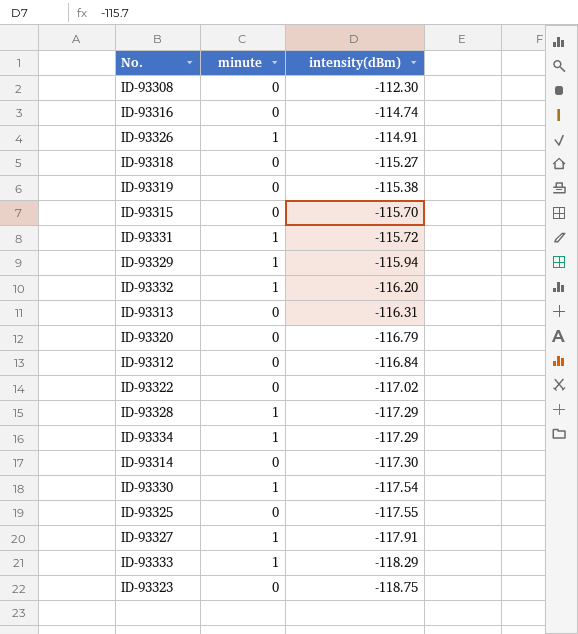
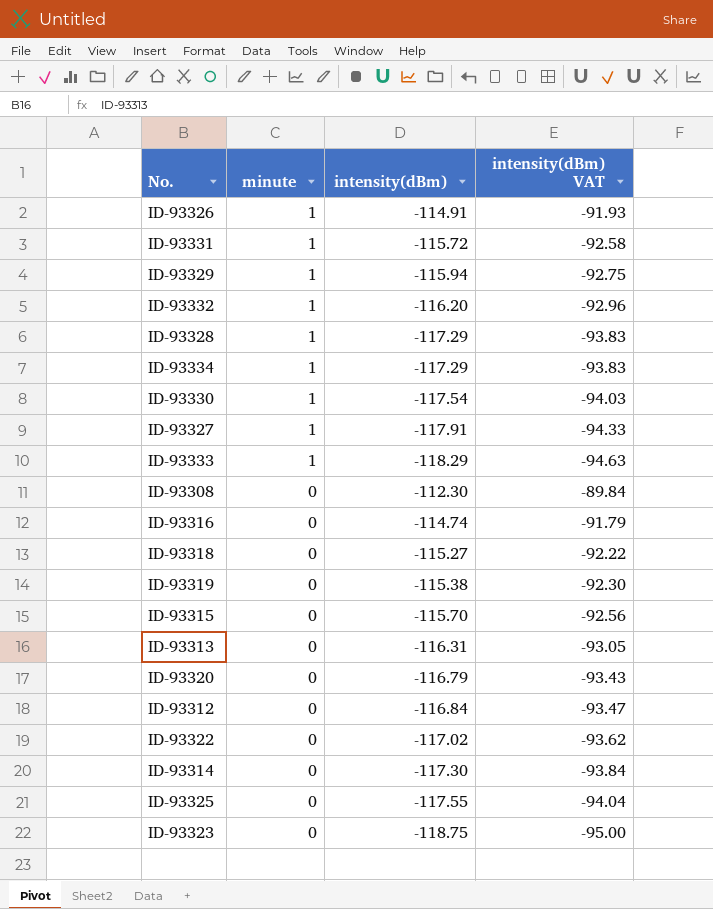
row order: intensity(dBm) descending -> minute descending
column intensity(dBm) VAT | formula: none -> [intensity(dBm)] * 0.8

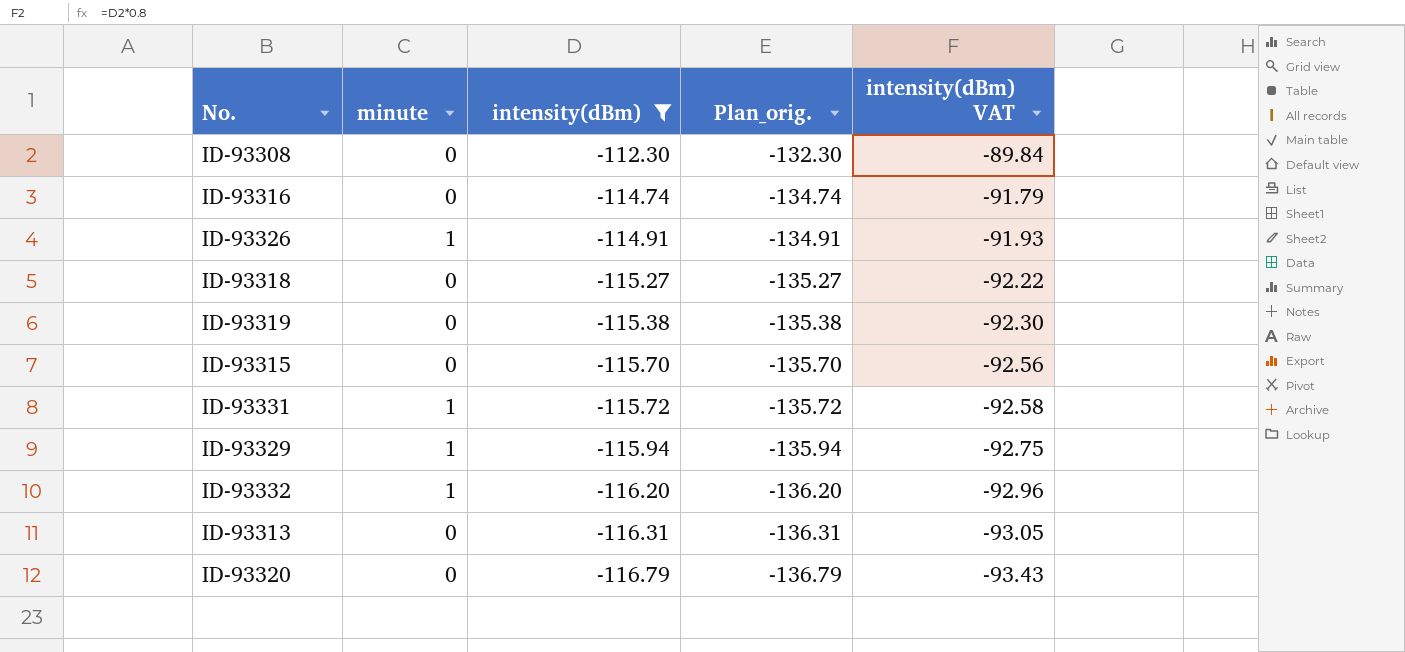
filter: none -> intensity(dBm) >= -116.79
row order: minute descending -> intensity(dBm) descending
column Plan_orig. | formula: none -> [intensity(dBm)] - 20

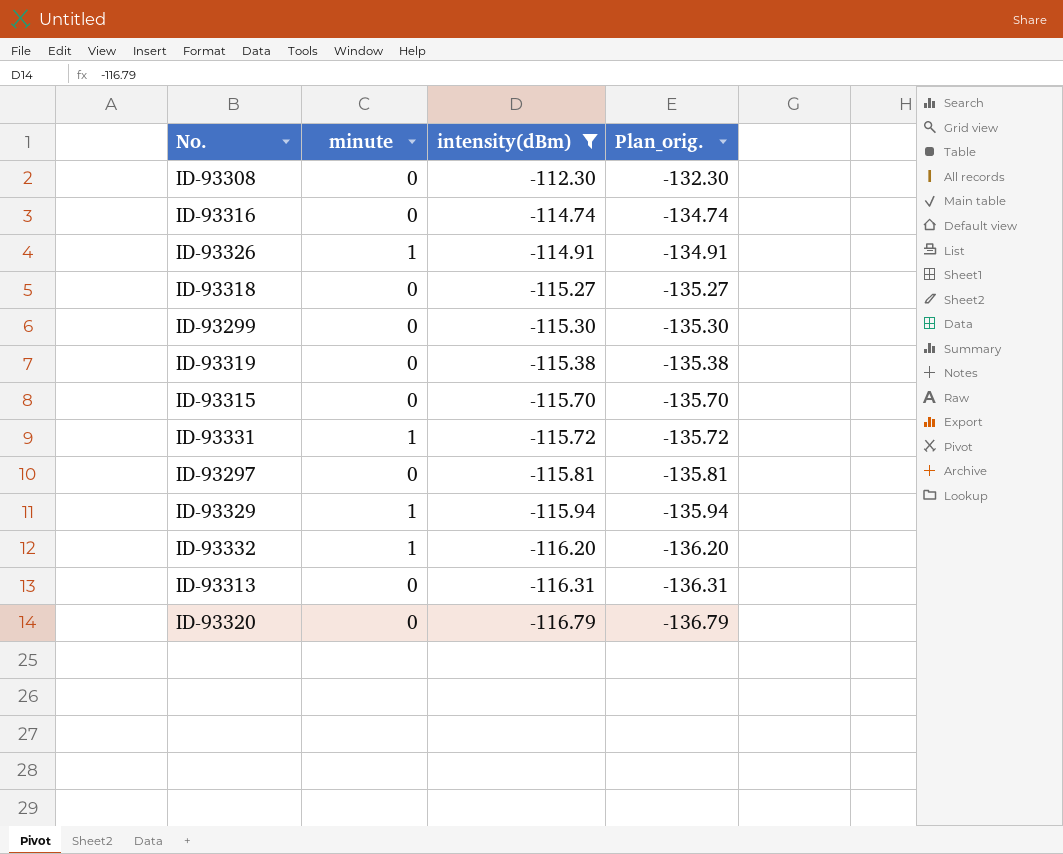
column intensity(dBm) VAT | formula: [intensity(dBm)] * 0.8 -> none
row ID-93299: none -> 0 | -115.30 | -135.30
row ID-93297: none -> 0 | -115.81 | -135.81

